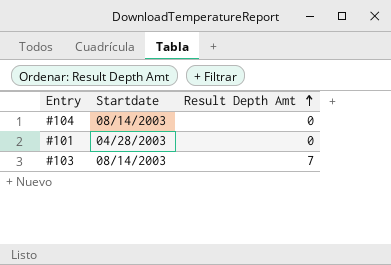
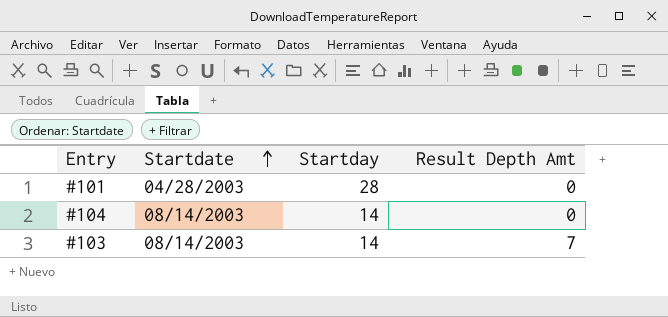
row order: Result Depth Amt ascending -> Startdate ascending
column Startday | position: none -> 3

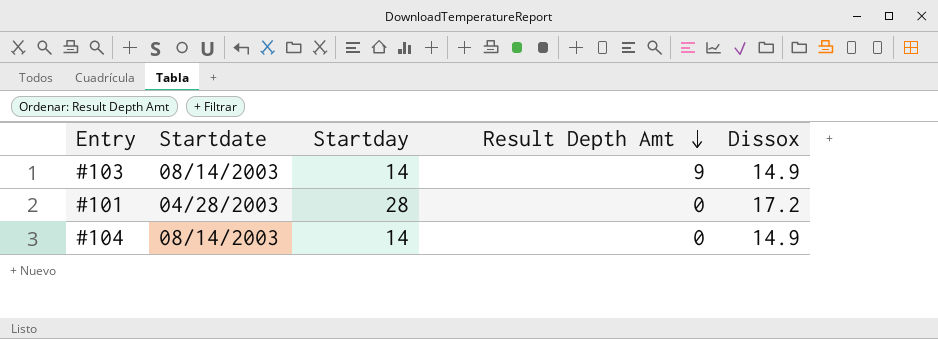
row order: Startdate ascending -> Result Depth Amt descending
column Dissox | position: none -> 5
#103 | Result Depth Amt: 7 -> 9

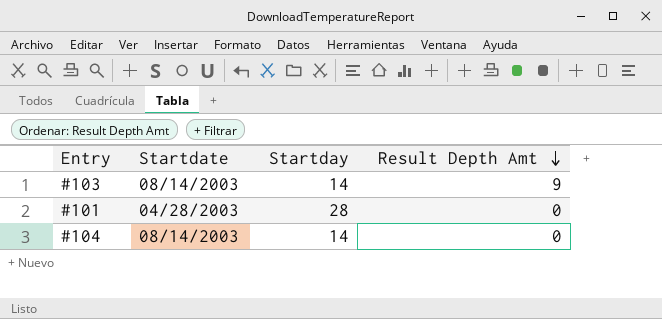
column Dissox | position: 5 -> none

